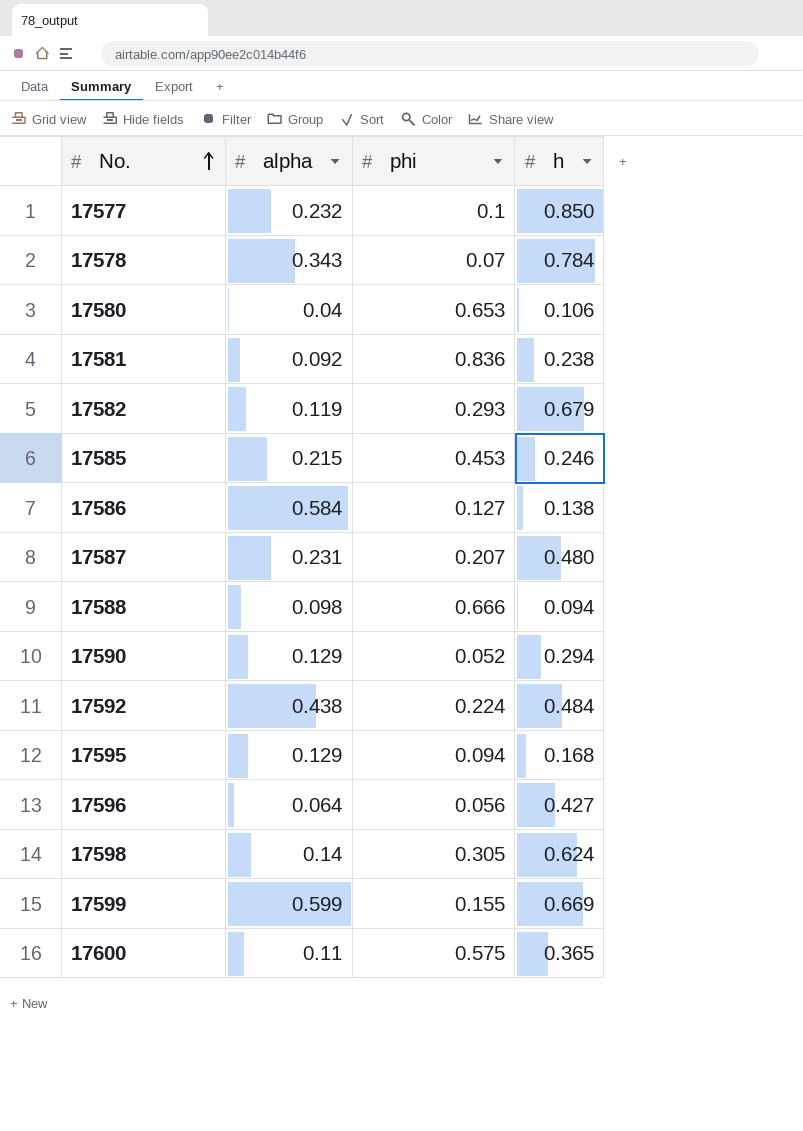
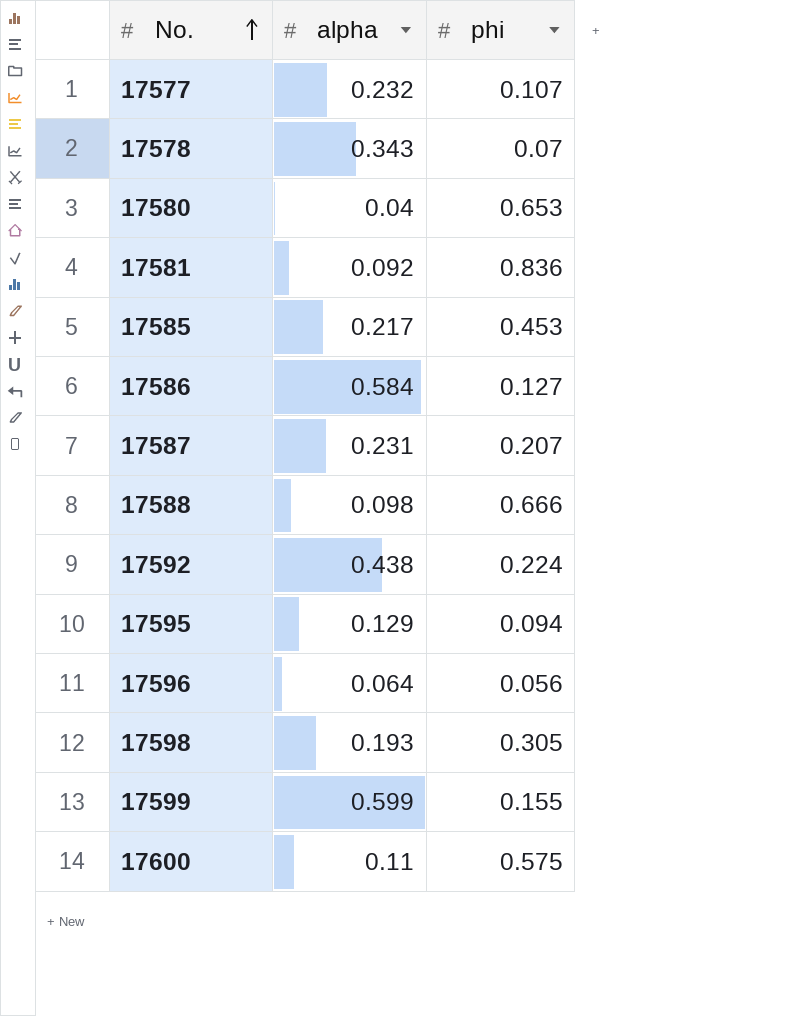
column h | position: 4 -> none
row 17582: 0.119 | 0.293 | 0.679 -> none
row 17590: 0.129 | 0.052 | 0.294 -> none
17577 | phi: 0.1 -> 0.107
17585 | alpha: 0.215 -> 0.217
17598 | alpha: 0.14 -> 0.193

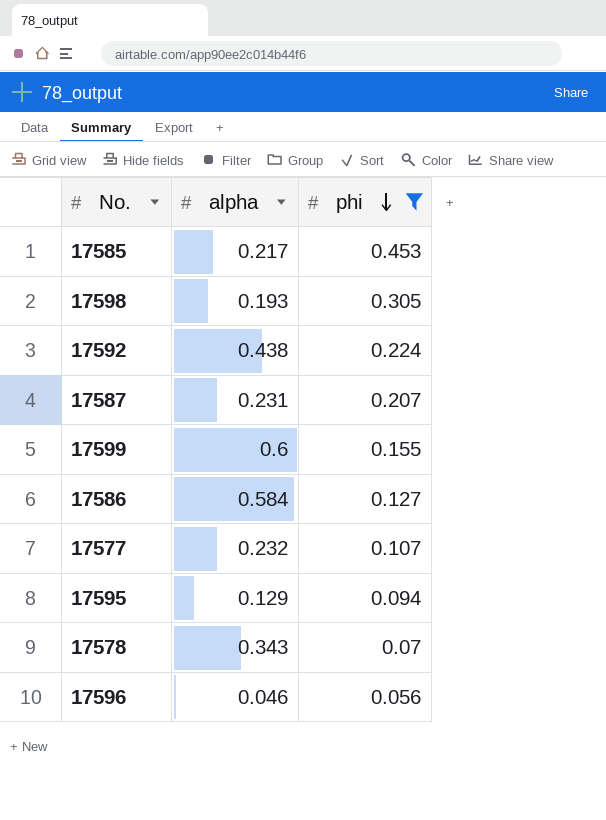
filter: none -> phi <= 0.453
row order: No. ascending -> phi descending
17599 | alpha: 0.599 -> 0.6
17596 | alpha: 0.064 -> 0.046

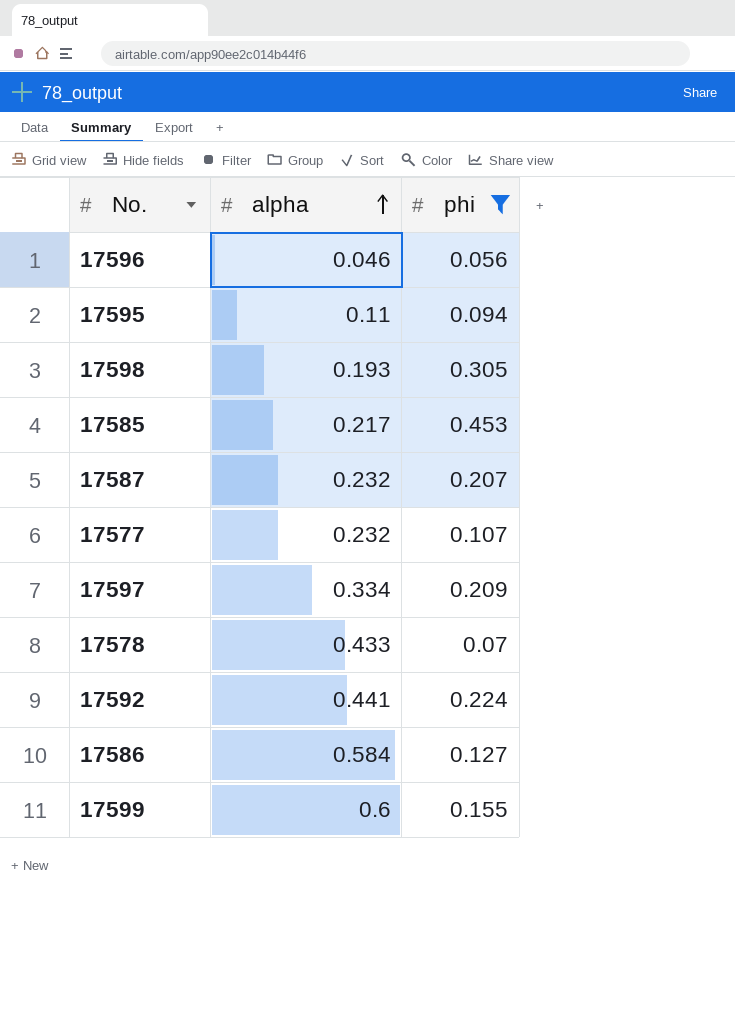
row order: phi descending -> alpha ascending
17595 | alpha: 0.129 -> 0.11
17587 | alpha: 0.231 -> 0.232
row 17597: none -> 0.334 | 0.209
17578 | alpha: 0.343 -> 0.433
17592 | alpha: 0.438 -> 0.441

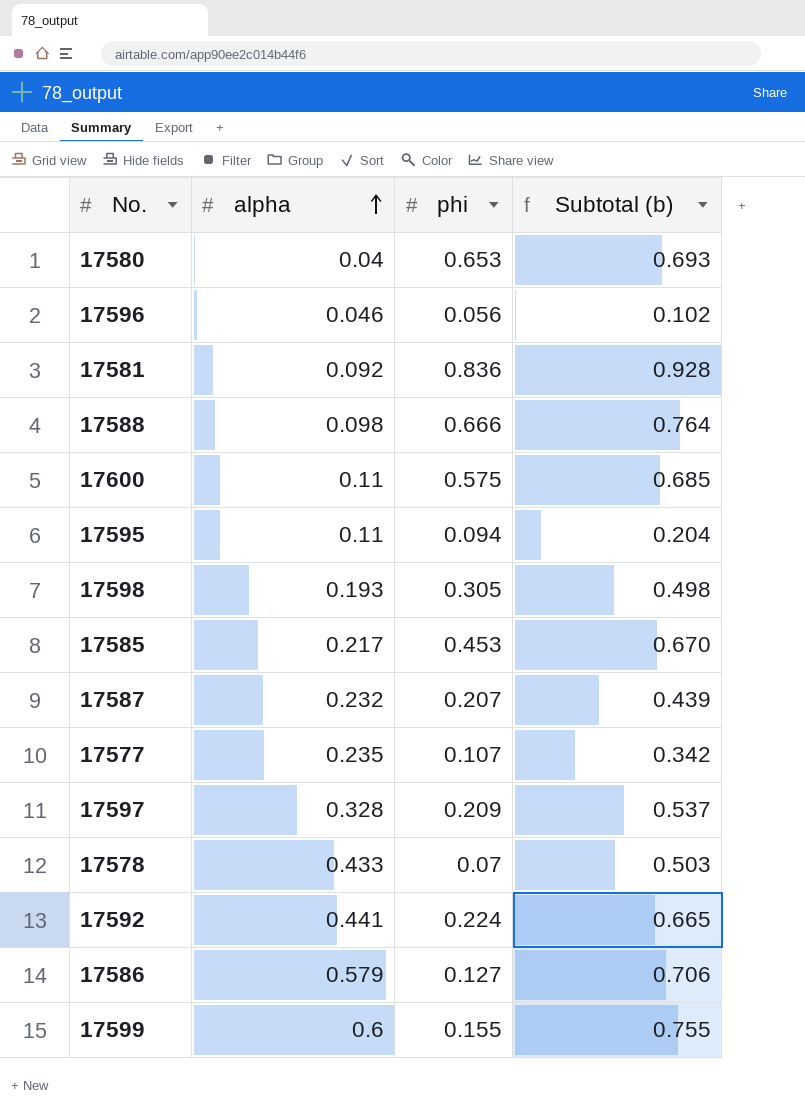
filter: phi <= 0.453 -> none
column Subtotal (b) | formula: none -> [alpha] + [phi]
17577 | alpha: 0.232 -> 0.235
17597 | alpha: 0.334 -> 0.328
17586 | alpha: 0.584 -> 0.579

